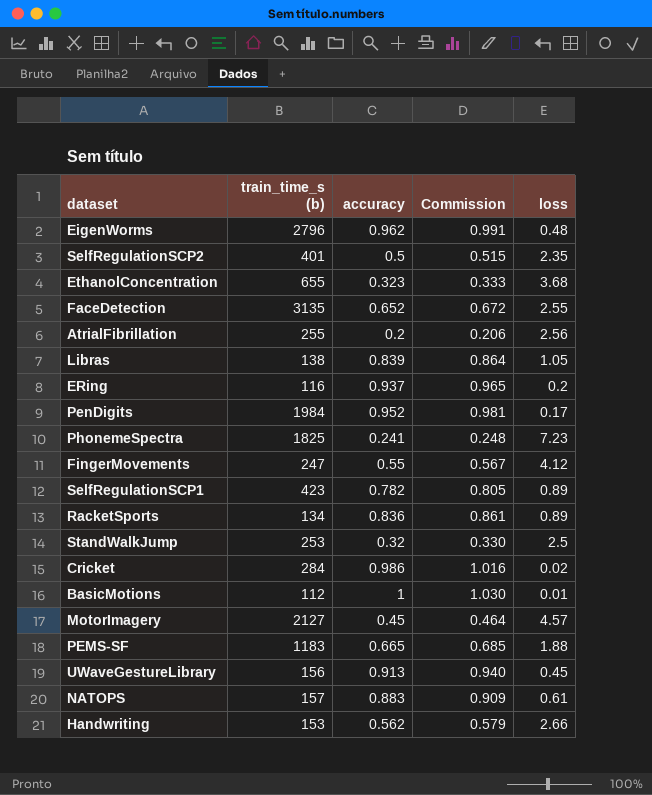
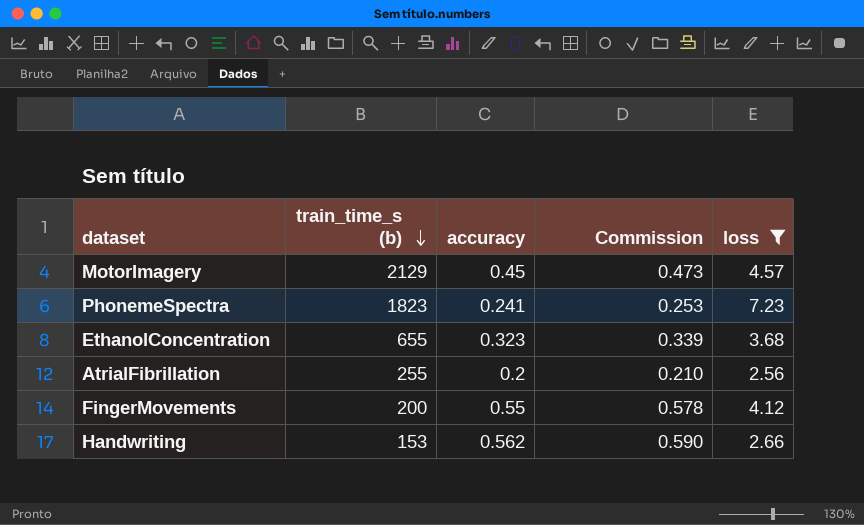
filter: none -> loss >= 2.56
row order: none -> train_time_s (b) descending
column Commission | formula: [accuracy] * 1.03 -> [accuracy] * 1.05
MotorImagery | train_time_s (b): 2127 -> 2129
PhonemeSpectra | train_time_s (b): 1825 -> 1823
FingerMovements | train_time_s (b): 247 -> 200

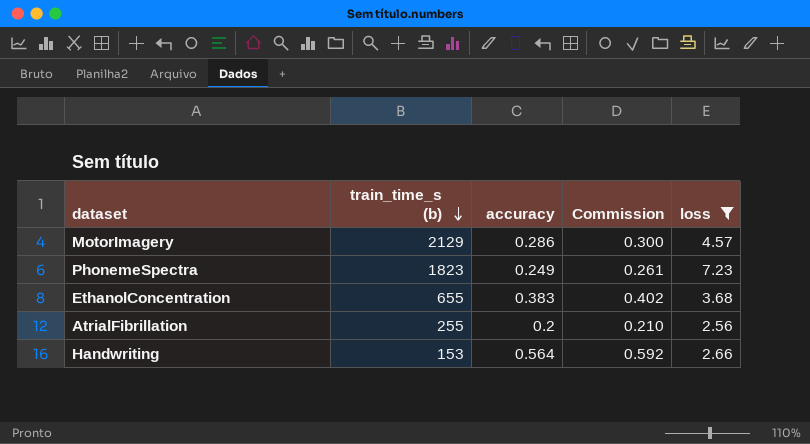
row FingerMovements: 200 | 0.55 | 0.578 | 4.12 -> none
MotorImagery | accuracy: 0.45 -> 0.286
MotorImagery | Commission: 0.473 -> 0.300
PhonemeSpectra | accuracy: 0.241 -> 0.249
PhonemeSpectra | Commission: 0.253 -> 0.261
EthanolConcentration | accuracy: 0.323 -> 0.383
EthanolConcentration | Commission: 0.339 -> 0.402
Handwriting | accuracy: 0.562 -> 0.564
Handwriting | Commission: 0.590 -> 0.592

